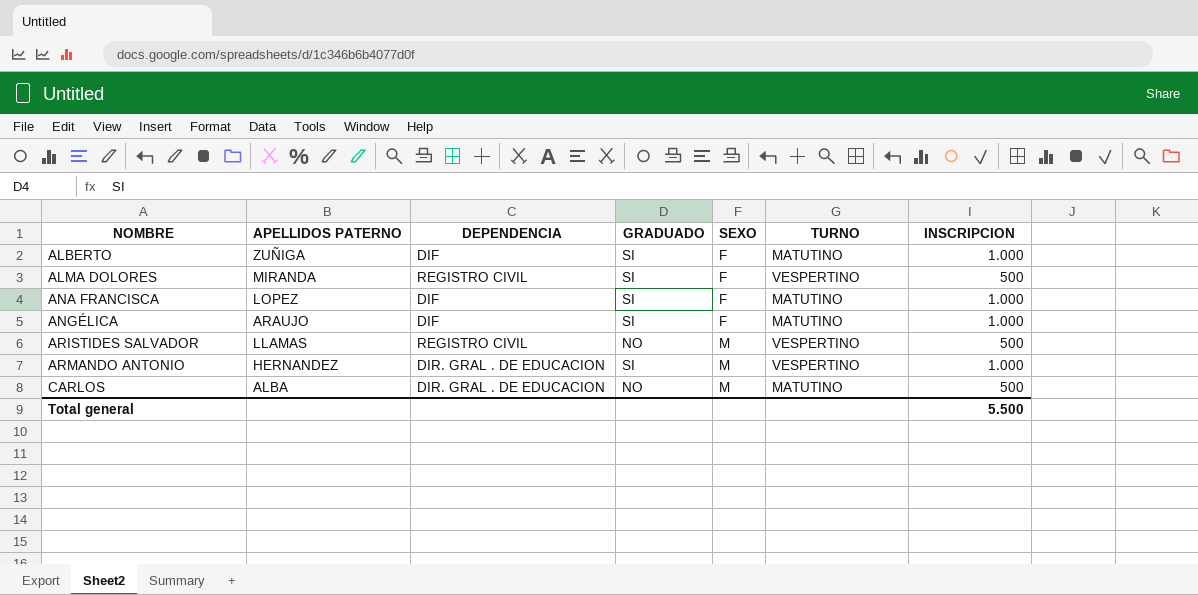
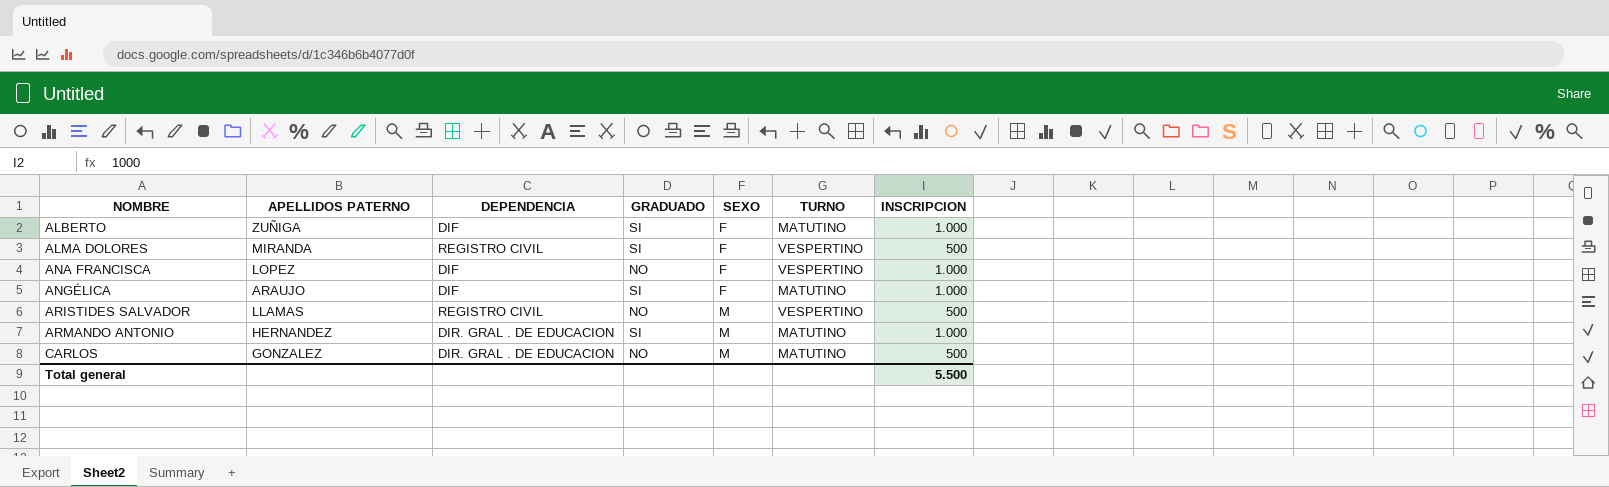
ANA FRANCISCA | GRADUADO: SI -> NO
ANA FRANCISCA | TURNO: MATUTINO -> VESPERTINO
ARMANDO ANTONIO | TURNO: VESPERTINO -> MATUTINO
CARLOS | APELLIDOS PATERNO: ALBA -> GONZALEZ

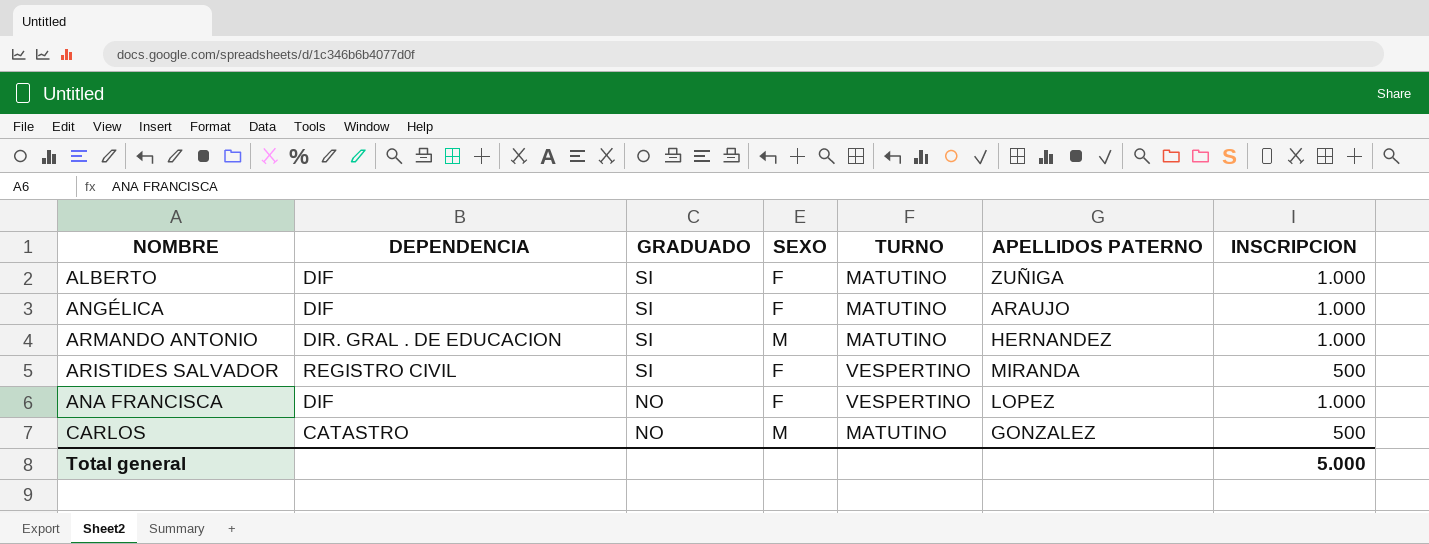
row order: NOMBRE ascending -> GRADUADO descending
column APELLIDOS PATERNO | position: 2 -> 6
row ALMA DOLORES: MIRANDA | REGISTRO CIVIL | SI | F | VESPERTINO | 500 -> none
ARISTIDES SALVADOR | GRADUADO: NO -> SI
ARISTIDES SALVADOR | SEXO: M -> F
ARISTIDES SALVADOR | APELLIDOS PATERNO: LLAMAS -> MIRANDA
CARLOS | DEPENDENCIA: DIR. GRAL . DE EDUCACION -> CATASTRO
Total general | INSCRIPCION: 5.500 -> 5.000

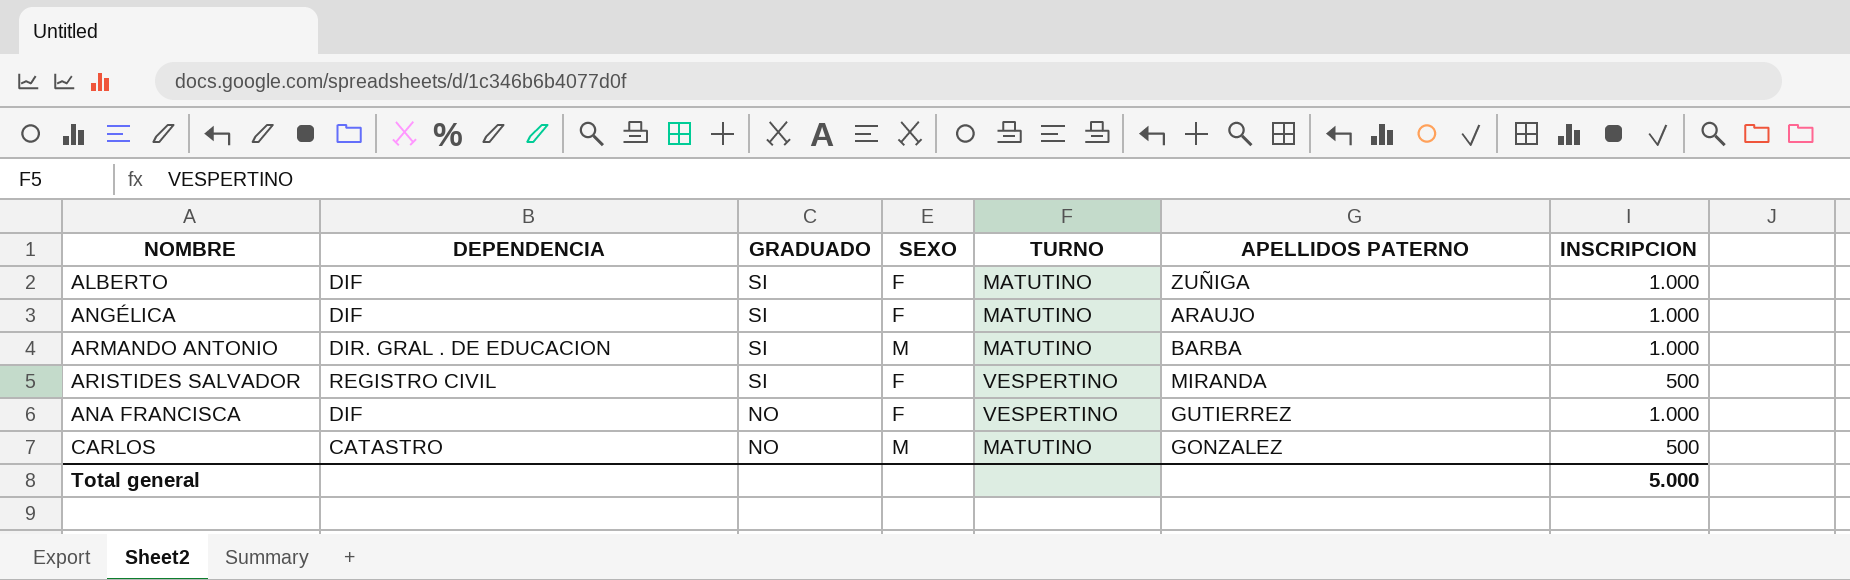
ARMANDO ANTONIO | APELLIDOS PATERNO: HERNANDEZ -> BARBA
ANA FRANCISCA | APELLIDOS PATERNO: LOPEZ -> GUTIERREZ

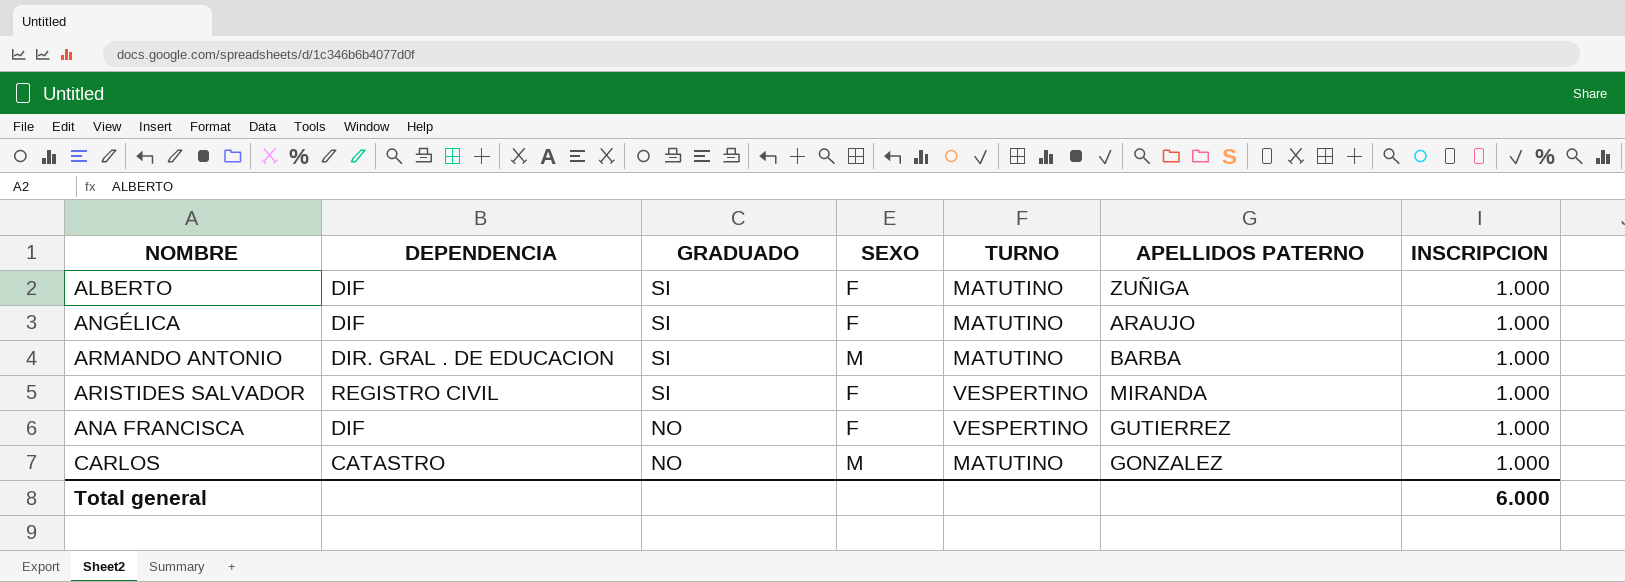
ARISTIDES SALVADOR | INSCRIPCION: 500 -> 1.000
CARLOS | INSCRIPCION: 500 -> 1.000
Total general | INSCRIPCION: 5.000 -> 6.000

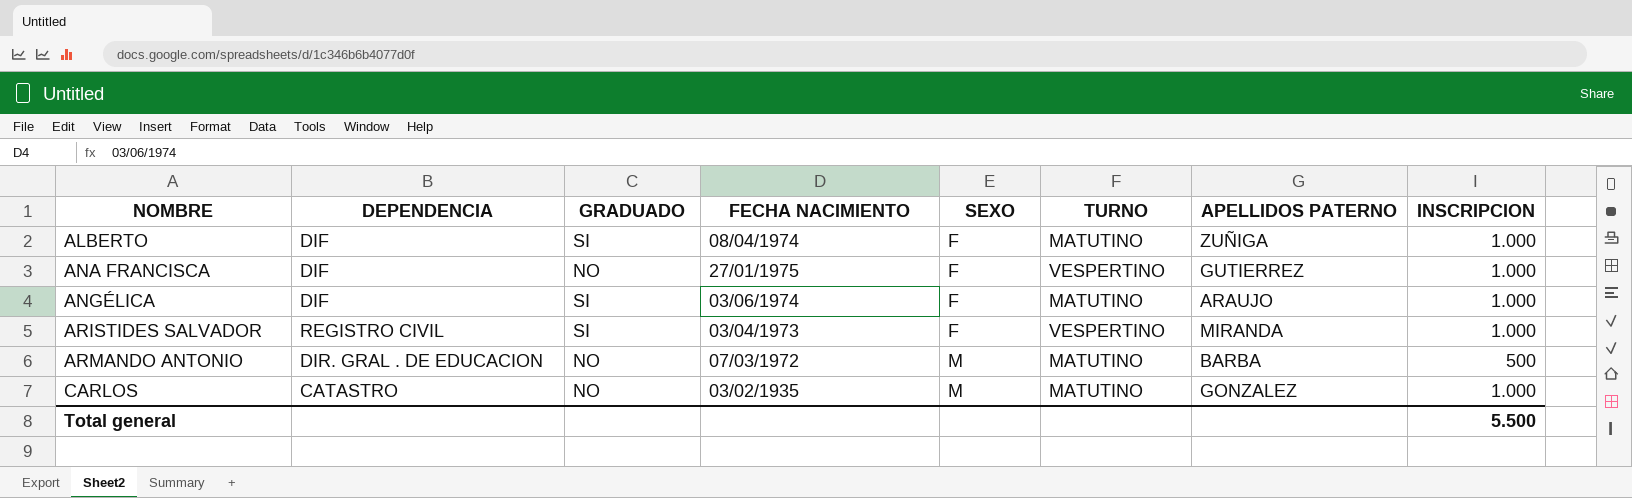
row order: GRADUADO descending -> NOMBRE ascending
column FECHA NACIMIENTO | position: none -> 4
ARMANDO ANTONIO | GRADUADO: SI -> NO
ARMANDO ANTONIO | INSCRIPCION: 1.000 -> 500
Total general | INSCRIPCION: 6.000 -> 5.500

